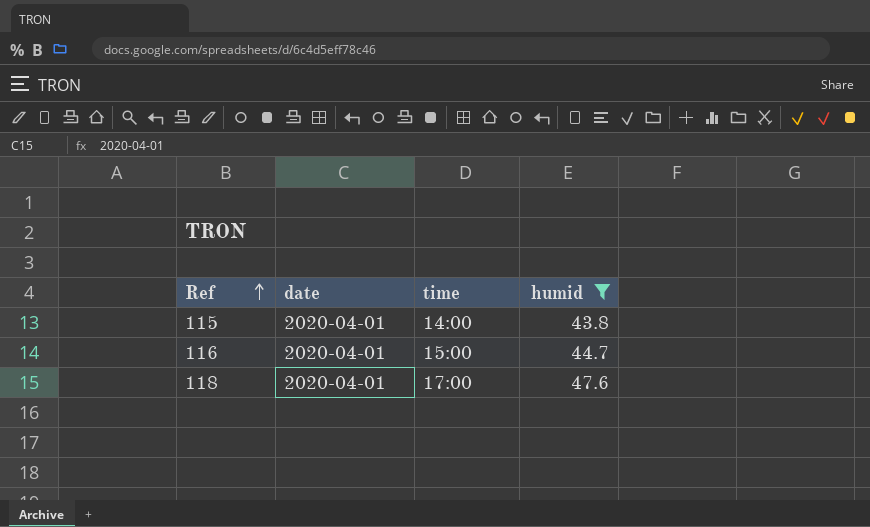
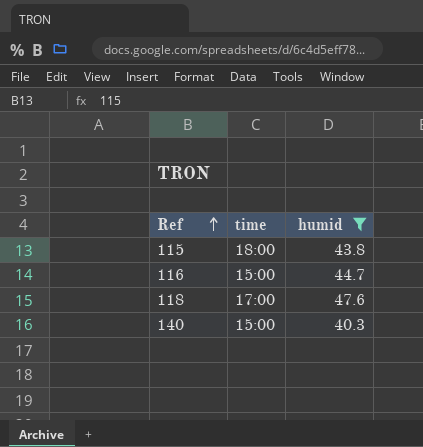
column date | position: 2 -> none
115 | time: 14:00 -> 18:00
row 140: none -> 15:00 | 40.3

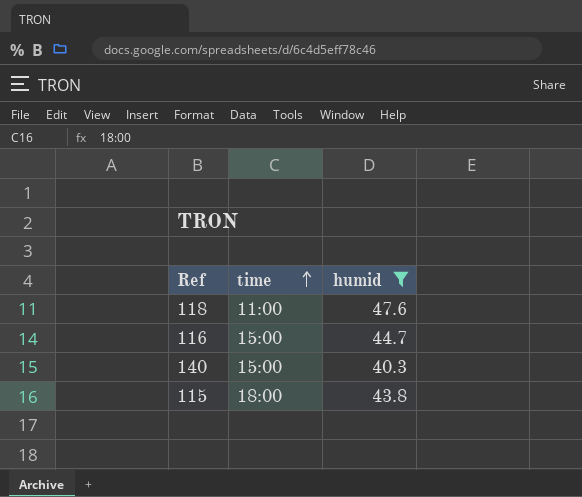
row order: Ref ascending -> time ascending
118 | time: 17:00 -> 11:00

